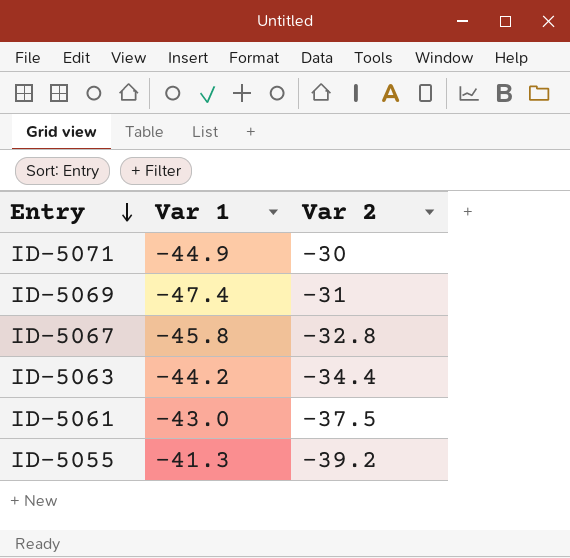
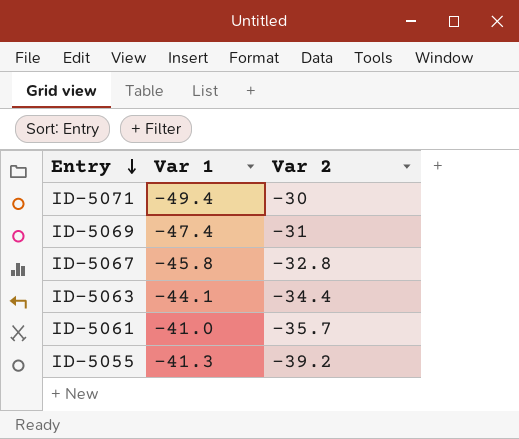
ID-5071 | Var 1: -44.9 -> -49.4
ID-5063 | Var 1: -44.2 -> -44.1
ID-5061 | Var 1: -43.0 -> -41.0
ID-5061 | Var 2: -37.5 -> -35.7

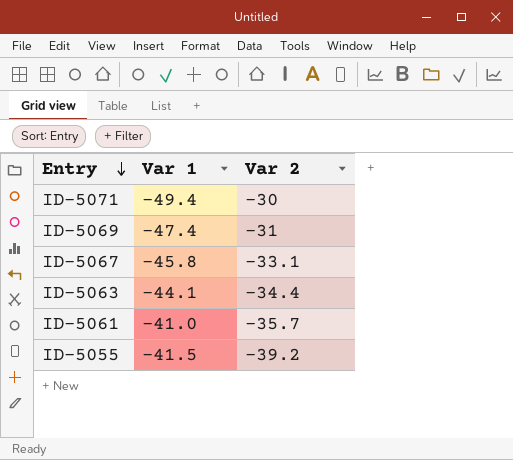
ID-5067 | Var 2: -32.8 -> -33.1
ID-5055 | Var 1: -41.3 -> -41.5

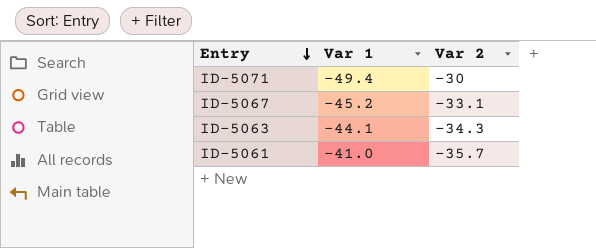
row ID-5069: -47.4 | -31 -> none
row ID-5055: -41.5 | -39.2 -> none
ID-5067 | Var 1: -45.8 -> -45.2
ID-5063 | Var 2: -34.4 -> -34.3

